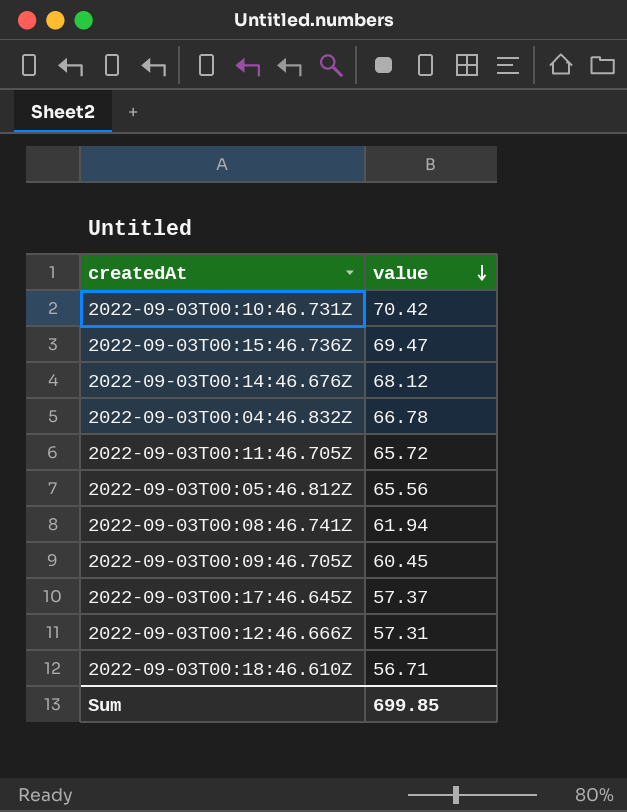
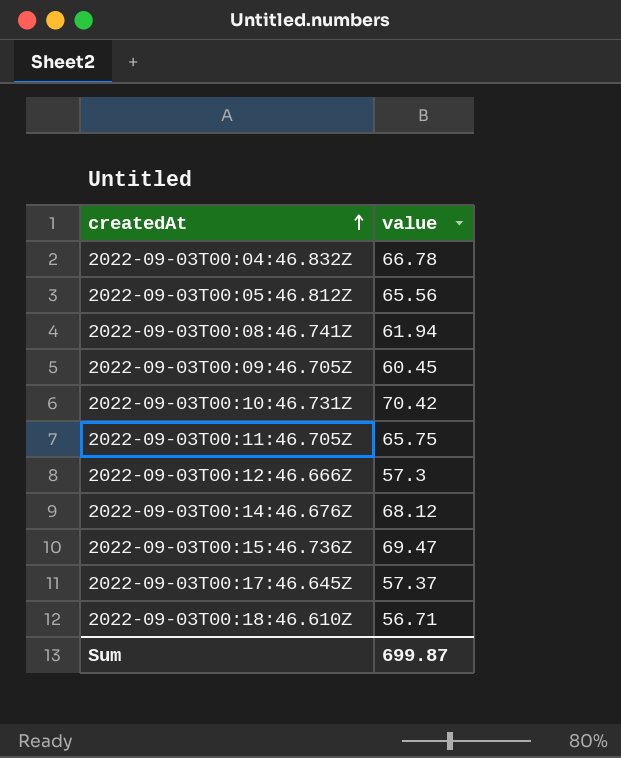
row order: value descending -> createdAt ascending
2022-09-03T00:11:46.705Z | value: 65.72 -> 65.75
2022-09-03T00:12:46.666Z | value: 57.31 -> 57.3
Sum | value: 699.85 -> 699.87

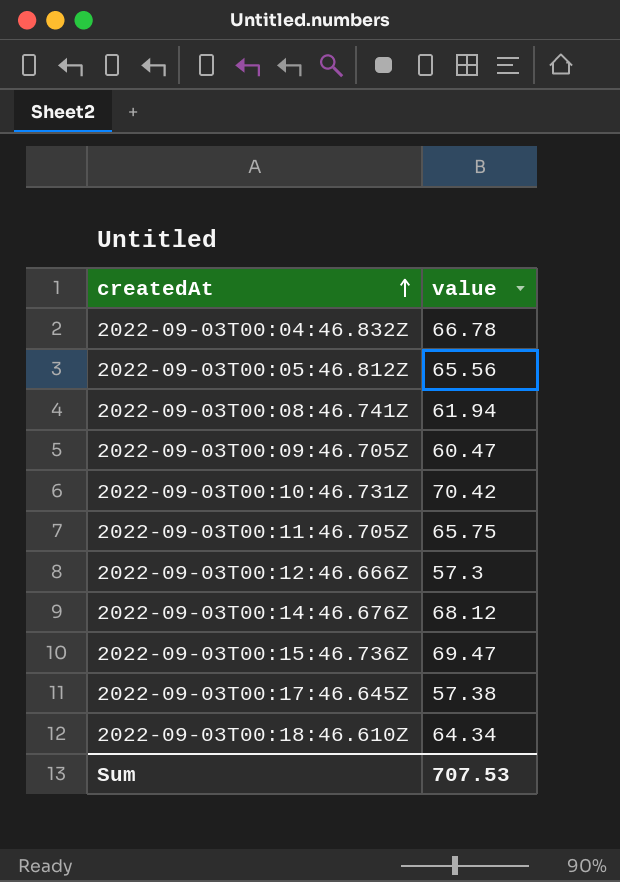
2022-09-03T00:09:46.705Z | value: 60.45 -> 60.47
2022-09-03T00:17:46.645Z | value: 57.37 -> 57.38
2022-09-03T00:18:46.610Z | value: 56.71 -> 64.34
Sum | value: 699.87 -> 707.53

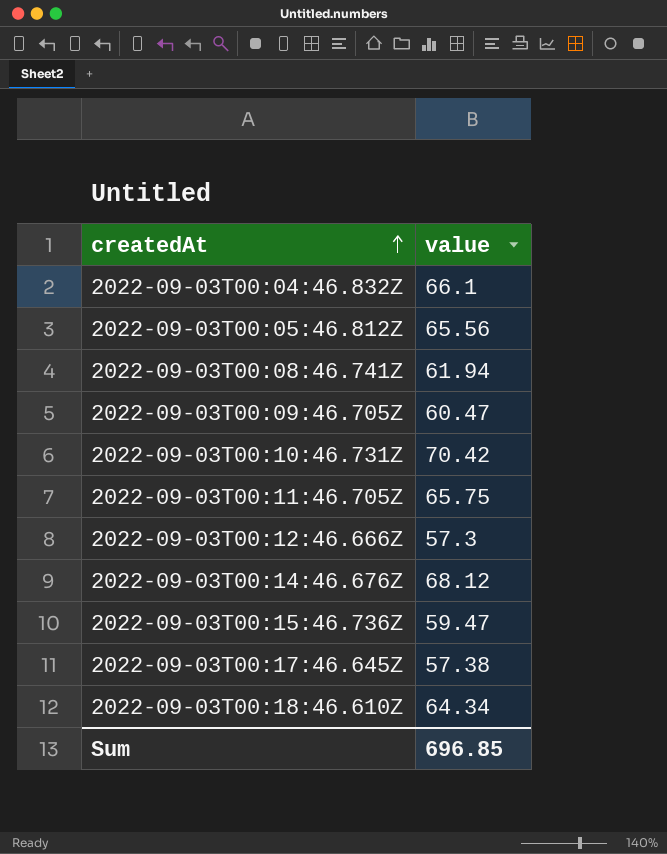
2022-09-03T00:04:46.832Z | value: 66.78 -> 66.1
2022-09-03T00:15:46.736Z | value: 69.47 -> 59.47
Sum | value: 707.53 -> 696.85

